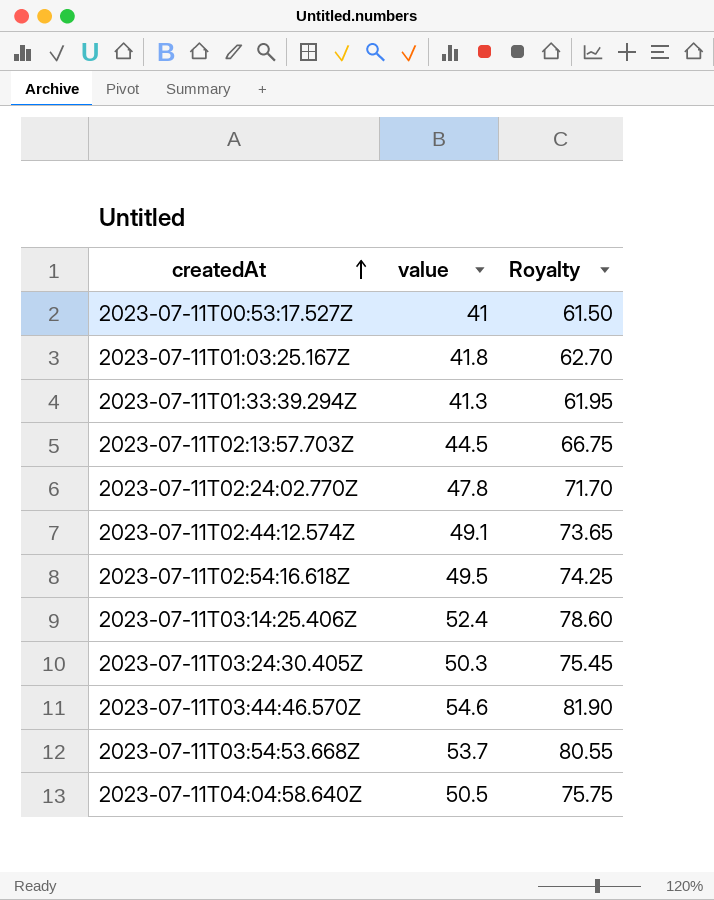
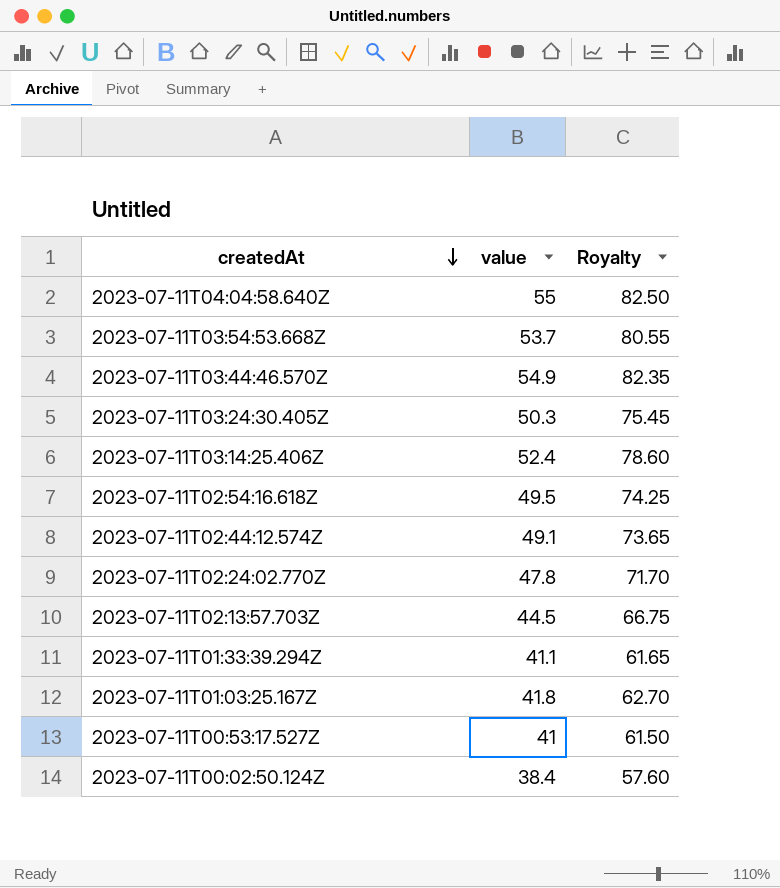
row order: createdAt ascending -> createdAt descending
2023-07-11T04:04:58.640Z | value: 50.5 -> 55
2023-07-11T04:04:58.640Z | Royalty: 75.75 -> 82.50
2023-07-11T03:44:46.570Z | value: 54.6 -> 54.9
2023-07-11T03:44:46.570Z | Royalty: 81.90 -> 82.35
2023-07-11T01:33:39.294Z | value: 41.3 -> 41.1
2023-07-11T01:33:39.294Z | Royalty: 61.95 -> 61.65
row 2023-07-11T00:02:50.124Z: none -> 38.4 | 57.60

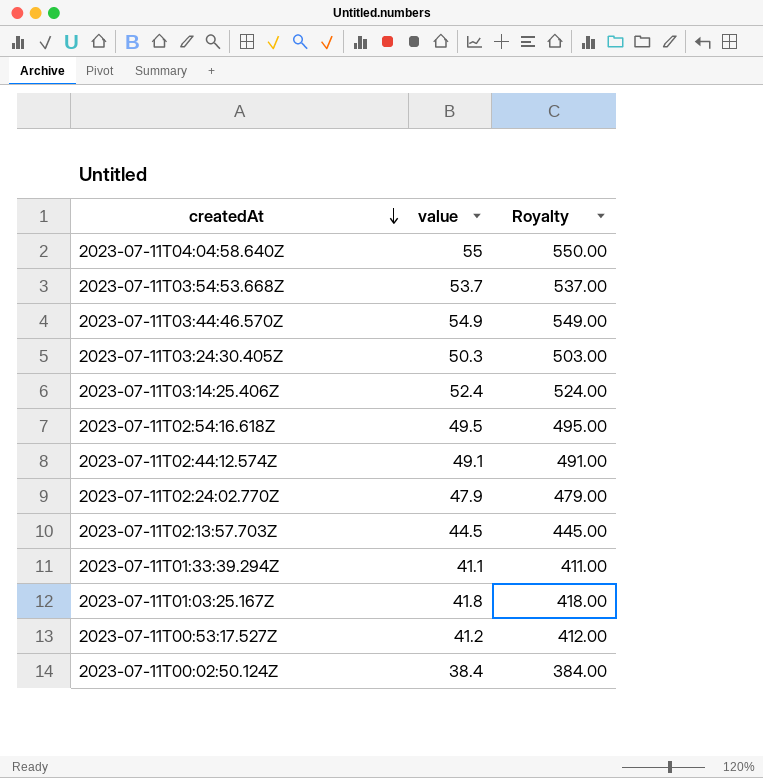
column Royalty | formula: [value] * 1.5 -> [value] * 10
2023-07-11T02:24:02.770Z | value: 47.8 -> 47.9
2023-07-11T00:53:17.527Z | value: 41 -> 41.2

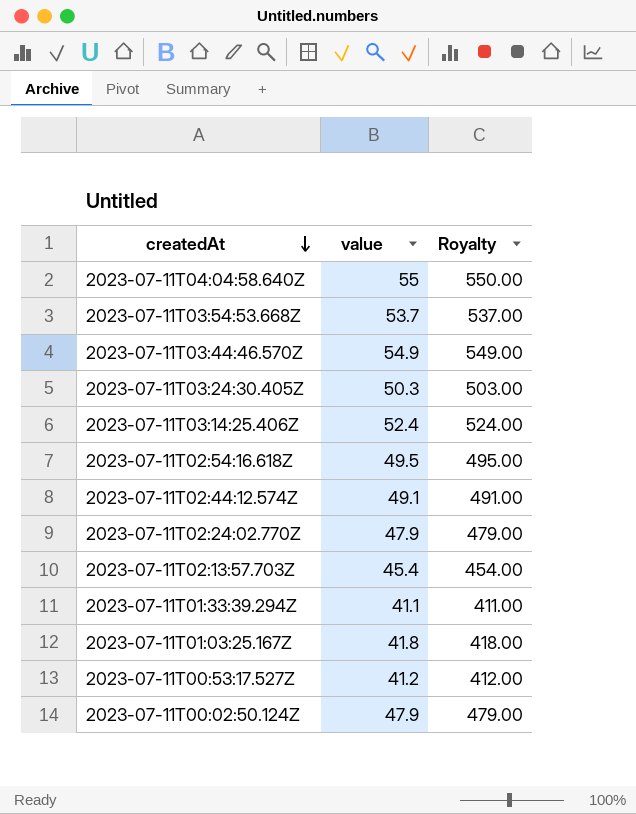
2023-07-11T02:13:57.703Z | value: 44.5 -> 45.4
2023-07-11T02:13:57.703Z | Royalty: 445.00 -> 454.00
2023-07-11T00:02:50.124Z | value: 38.4 -> 47.9
2023-07-11T00:02:50.124Z | Royalty: 384.00 -> 479.00

